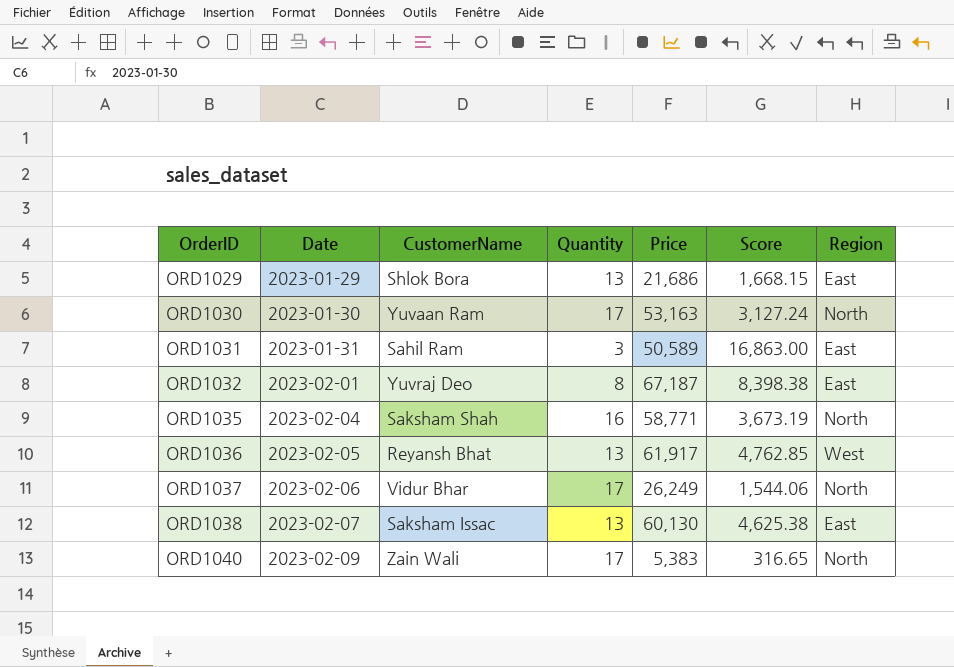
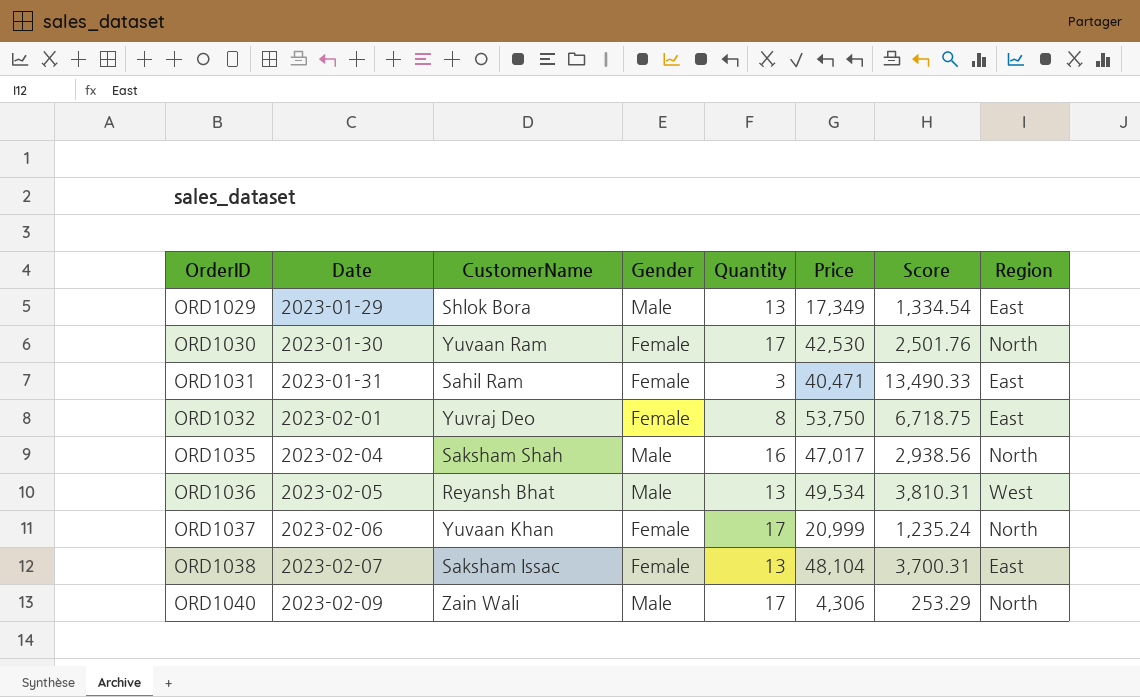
column Gender | position: none -> 4
ORD1029 | Price: 21,686 -> 17,349
ORD1029 | Score: 1,668.15 -> 1,334.54
ORD1030 | Price: 53,163 -> 42,530
ORD1030 | Score: 3,127.24 -> 2,501.76
ORD1031 | Price: 50,589 -> 40,471
ORD1031 | Score: 16,863.00 -> 13,490.33
ORD1032 | Price: 67,187 -> 53,750
ORD1032 | Score: 8,398.38 -> 6,718.75
ORD1035 | Price: 58,771 -> 47,017
ORD1035 | Score: 3,673.19 -> 2,938.56
ORD1036 | Price: 61,917 -> 49,534
ORD1036 | Score: 4,762.85 -> 3,810.31
ORD1037 | CustomerName: Vidur Bhar -> Yuvaan Khan
ORD1037 | Price: 26,249 -> 20,999
ORD1037 | Score: 1,544.06 -> 1,235.24
ORD1038 | Price: 60,130 -> 48,104
ORD1038 | Score: 4,625.38 -> 3,700.31
ORD1040 | Price: 5,383 -> 4,306
ORD1040 | Score: 316.65 -> 253.29

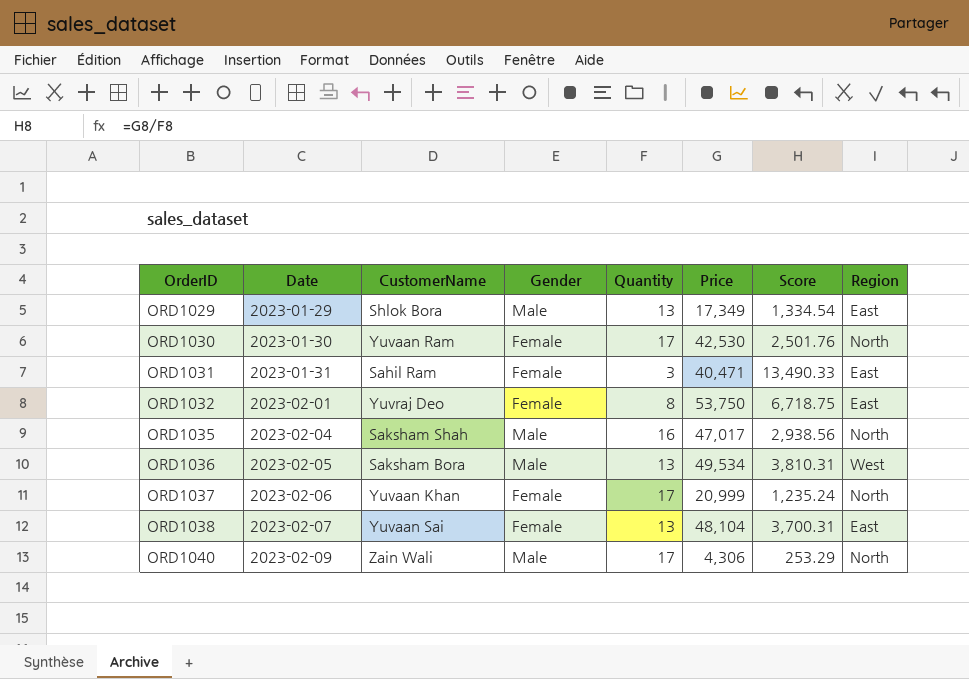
ORD1036 | CustomerName: Reyansh Bhat -> Saksham Bora
ORD1038 | CustomerName: Saksham Issac -> Yuvaan Sai

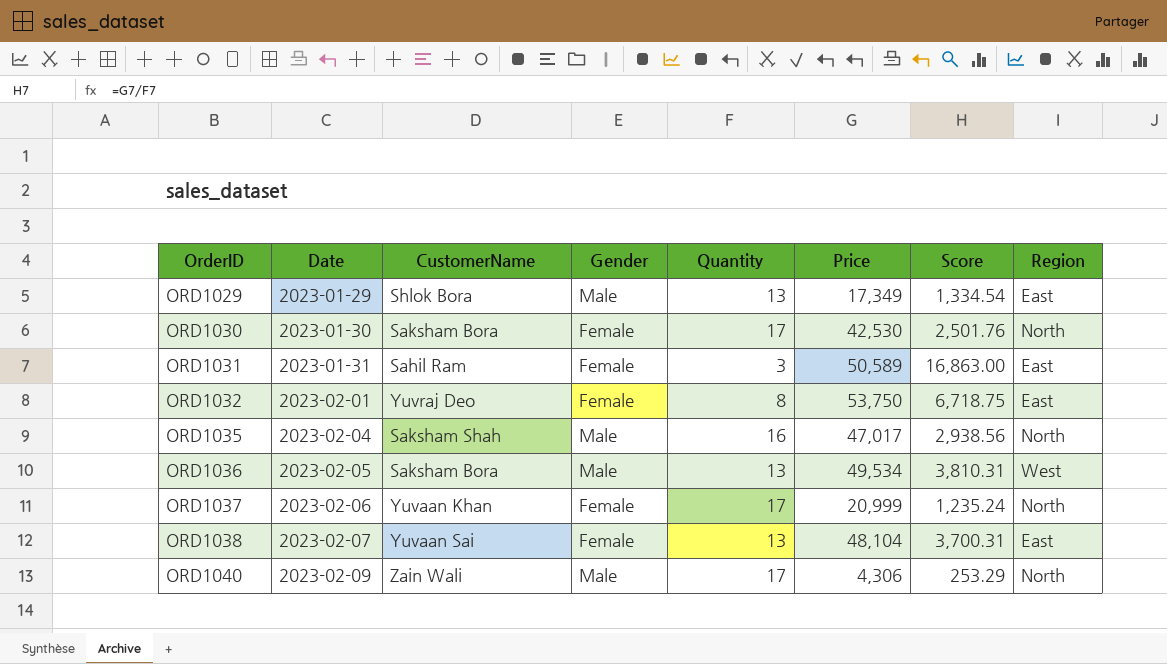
ORD1030 | CustomerName: Yuvaan Ram -> Saksham Bora
ORD1031 | Price: 40,471 -> 50,589
ORD1031 | Score: 13,490.33 -> 16,863.00

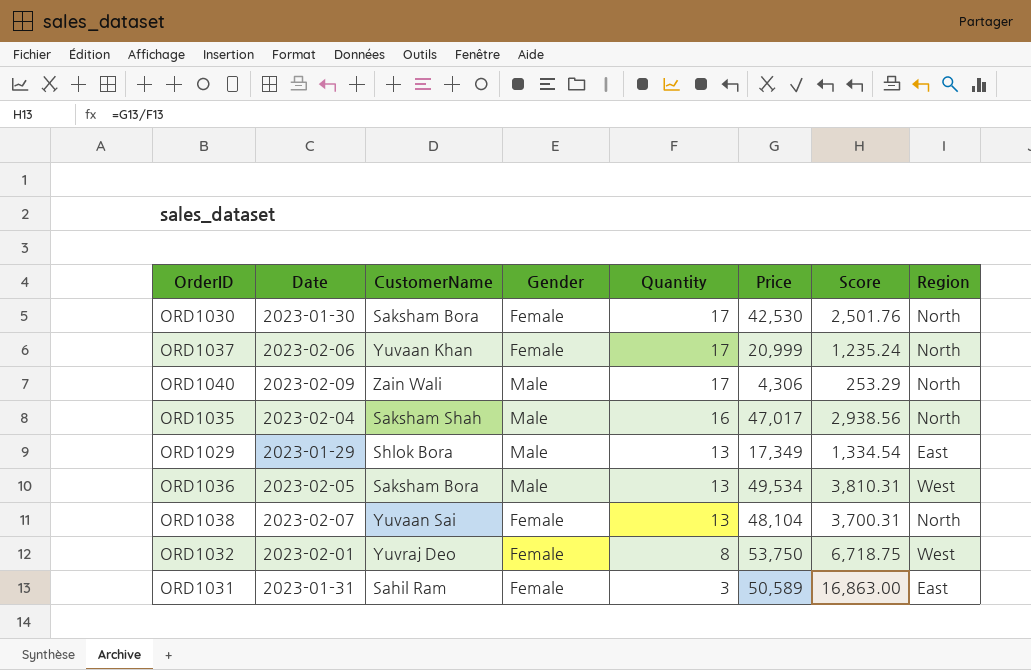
row order: OrderID ascending -> Quantity descending
ORD1038 | Region: East -> North
ORD1032 | Region: East -> West

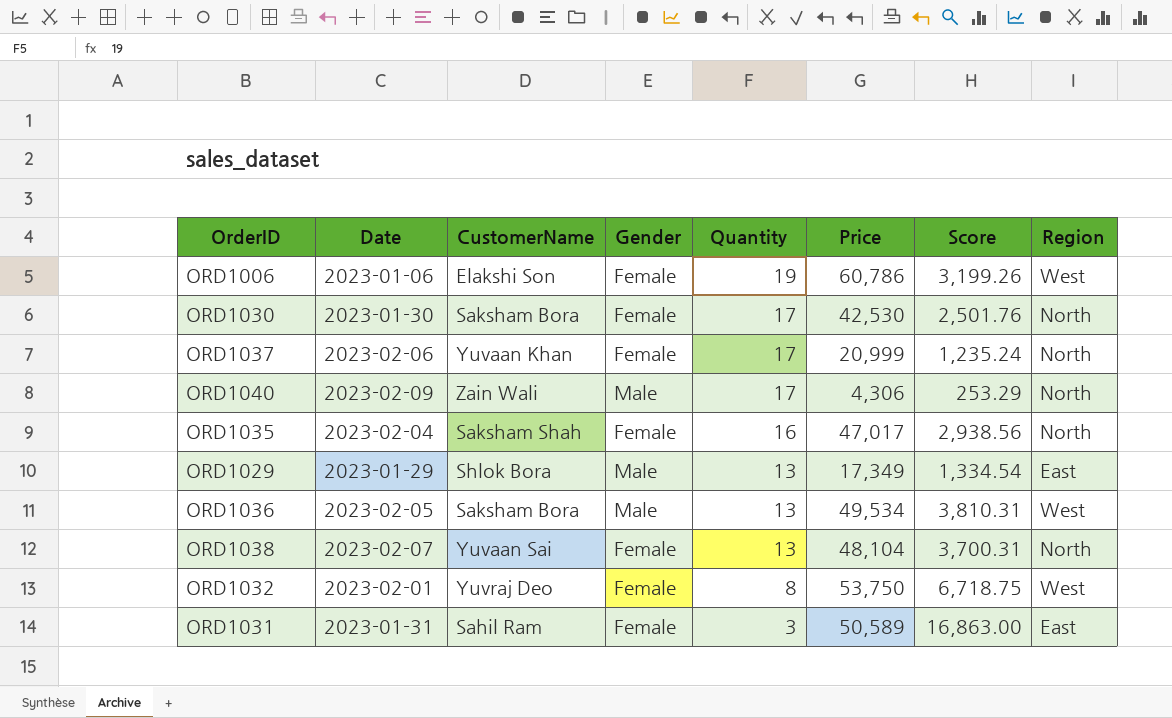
row ORD1006: none -> 2023-01-06 | Elakshi Son | Female | 19 | 60,786 | 3,199.26 | West
ORD1035 | Gender: Male -> Female

